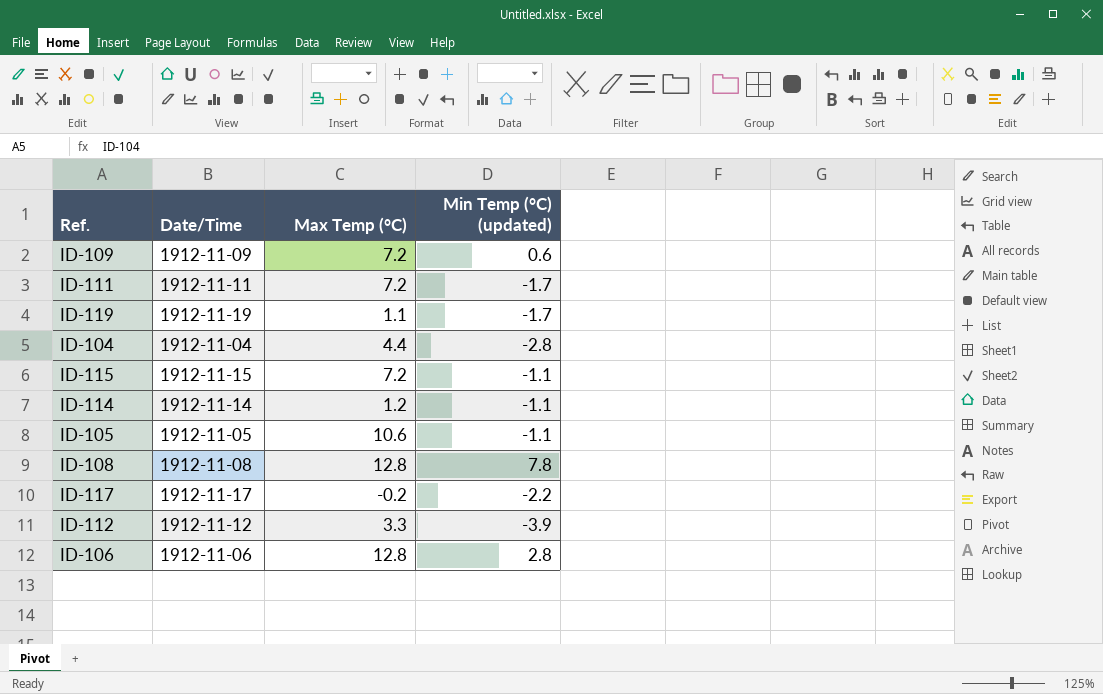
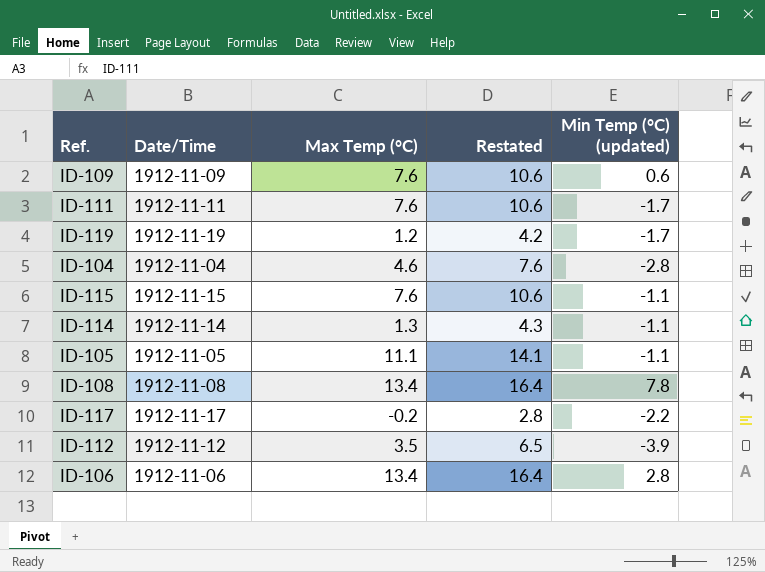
column Restated | formula: none -> [Max Temp (°C)] + 3
ID-109 | Max Temp (°C): 7.2 -> 7.6
ID-111 | Max Temp (°C): 7.2 -> 7.6
ID-119 | Max Temp (°C): 1.1 -> 1.2
ID-104 | Max Temp (°C): 4.4 -> 4.6
ID-115 | Max Temp (°C): 7.2 -> 7.6
ID-114 | Max Temp (°C): 1.2 -> 1.3
ID-105 | Max Temp (°C): 10.6 -> 11.1
ID-108 | Max Temp (°C): 12.8 -> 13.4
ID-112 | Max Temp (°C): 3.3 -> 3.5
ID-106 | Max Temp (°C): 12.8 -> 13.4

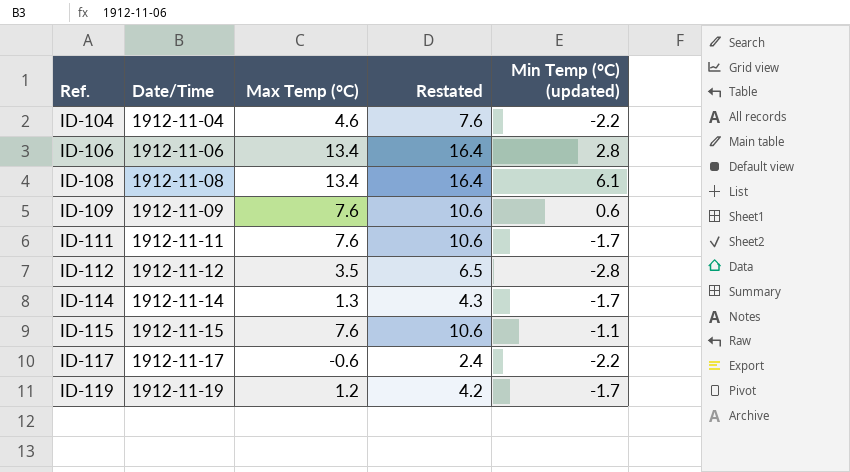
row order: none -> Ref. ascending
row ID-105: 1912-11-05 | 11.1 | 14.1 | -1.1 -> none
ID-104 | Min Temp (°C) (updated): -2.8 -> -2.2
ID-108 | Min Temp (°C) (updated): 7.8 -> 6.1
ID-112 | Min Temp (°C) (updated): -3.9 -> -2.8
ID-114 | Min Temp (°C) (updated): -1.1 -> -1.7
ID-117 | Max Temp (°C): -0.2 -> -0.6
ID-117 | Restated: 2.8 -> 2.4

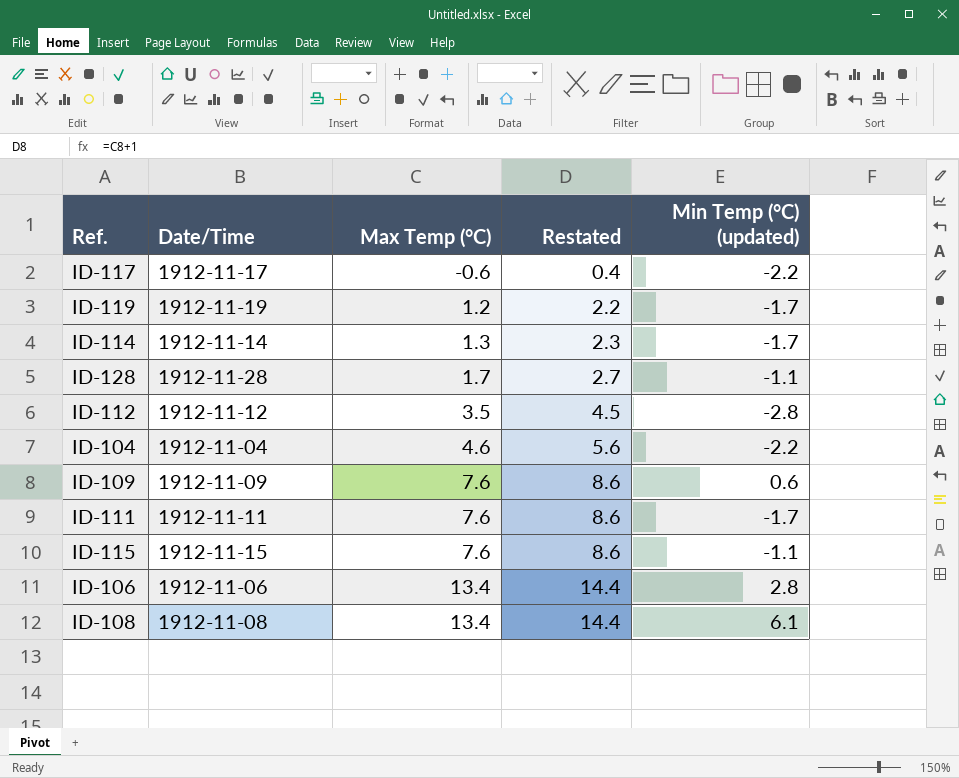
row order: Ref. ascending -> Max Temp (°C) ascending
column Restated | formula: [Max Temp (°C)] + 3 -> [Max Temp (°C)] + 1
row ID-128: none -> 1912-11-28 | 1.7 | 2.7 | -1.1

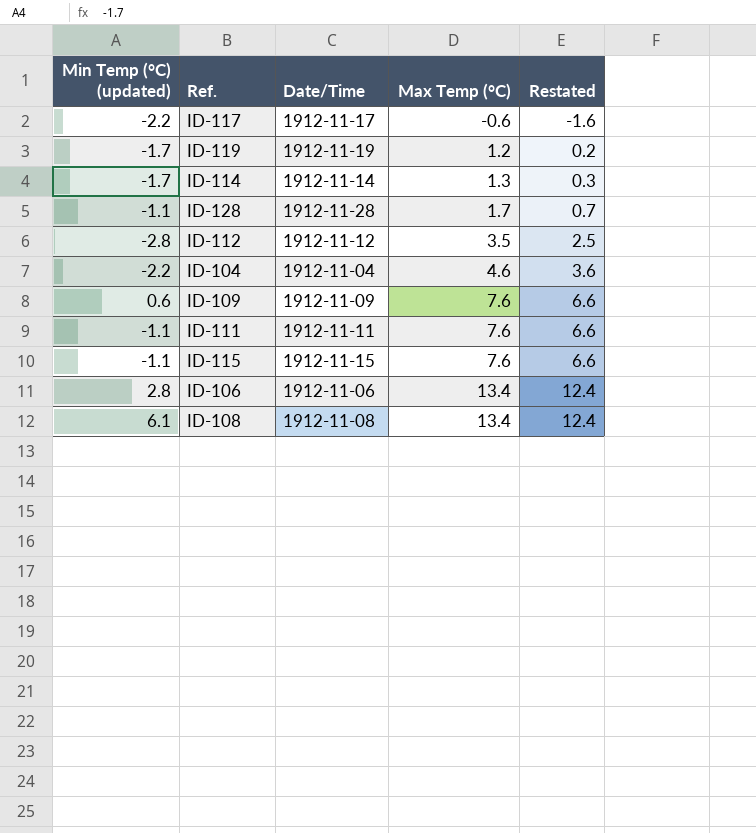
column Min Temp (°C) (updated) | position: 5 -> 1
column Restated | formula: [Max Temp (°C)] + 1 -> [Max Temp (°C)] - 1
ID-111 | Min Temp (°C) (updated): -1.7 -> -1.1

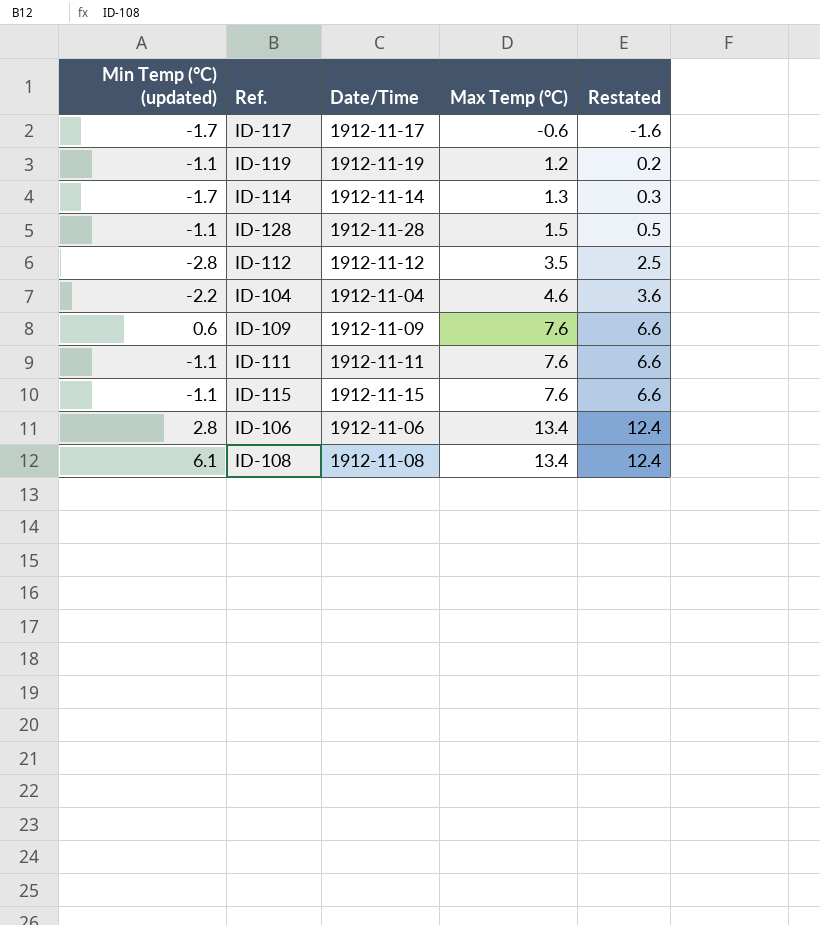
ID-117 | Min Temp (°C) (updated): -2.2 -> -1.7
ID-119 | Min Temp (°C) (updated): -1.7 -> -1.1
ID-128 | Max Temp (°C): 1.7 -> 1.5
ID-128 | Restated: 0.7 -> 0.5

